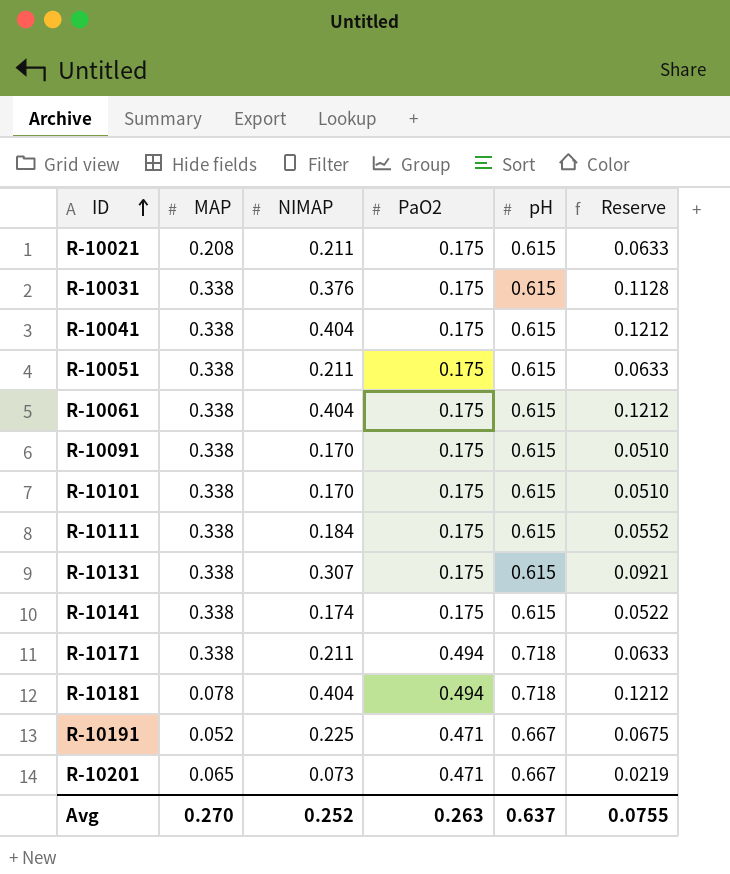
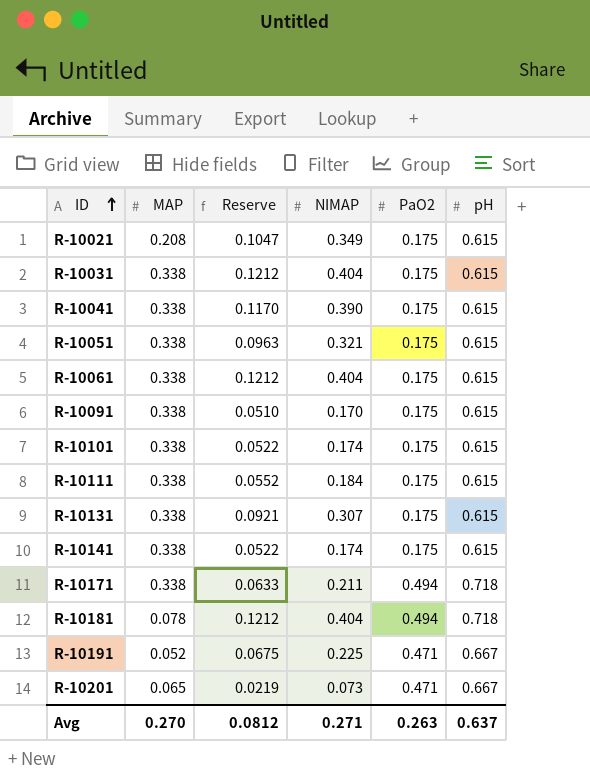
column Reserve | position: 6 -> 3
R-10021 | Reserve: 0.0633 -> 0.1047
R-10021 | NIMAP: 0.211 -> 0.349
R-10031 | Reserve: 0.1128 -> 0.1212
R-10031 | NIMAP: 0.376 -> 0.404
R-10041 | Reserve: 0.1212 -> 0.1170
R-10041 | NIMAP: 0.404 -> 0.390
R-10051 | Reserve: 0.0633 -> 0.0963
R-10051 | NIMAP: 0.211 -> 0.321
R-10101 | Reserve: 0.0510 -> 0.0522
R-10101 | NIMAP: 0.170 -> 0.174
Avg | Reserve: 0.0755 -> 0.0812
Avg | NIMAP: 0.252 -> 0.271

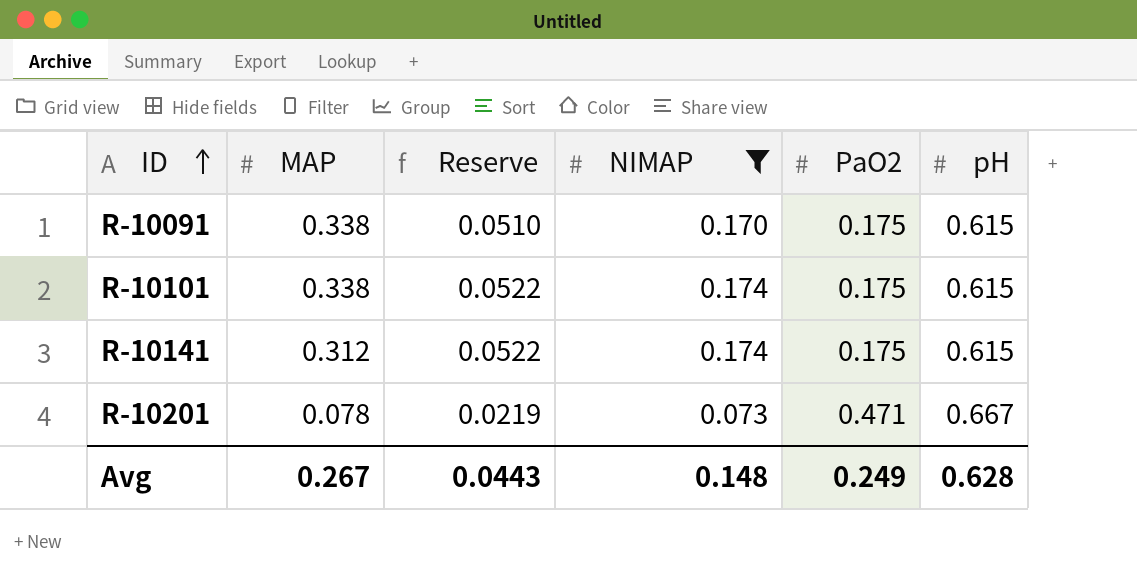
filter: none -> NIMAP <= 0.174
R-10141 | MAP: 0.338 -> 0.312
R-10201 | MAP: 0.065 -> 0.078
Avg | MAP: 0.270 -> 0.267
Avg | Reserve: 0.0812 -> 0.0443
Avg | NIMAP: 0.271 -> 0.148
Avg | PaO2: 0.263 -> 0.249
Avg | pH: 0.637 -> 0.628

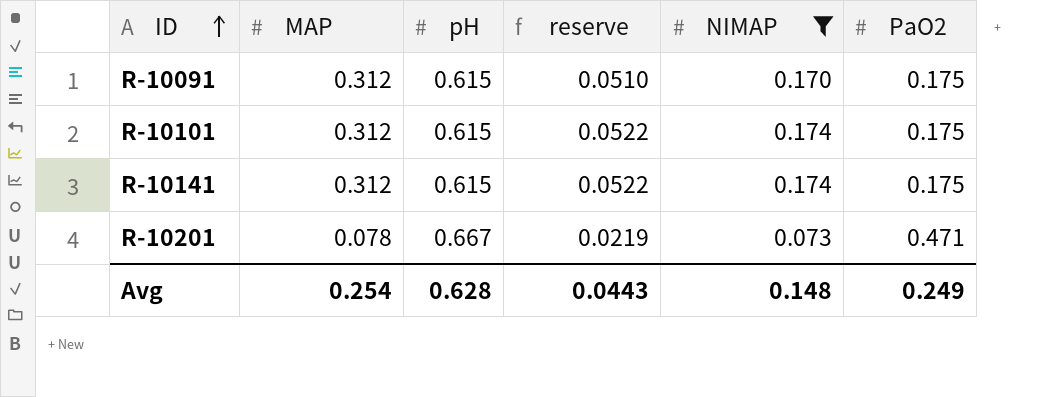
column pH | position: 6 -> 3
column name: Reserve -> reserve
R-10091 | MAP: 0.338 -> 0.312
R-10101 | MAP: 0.338 -> 0.312
Avg | MAP: 0.267 -> 0.254

